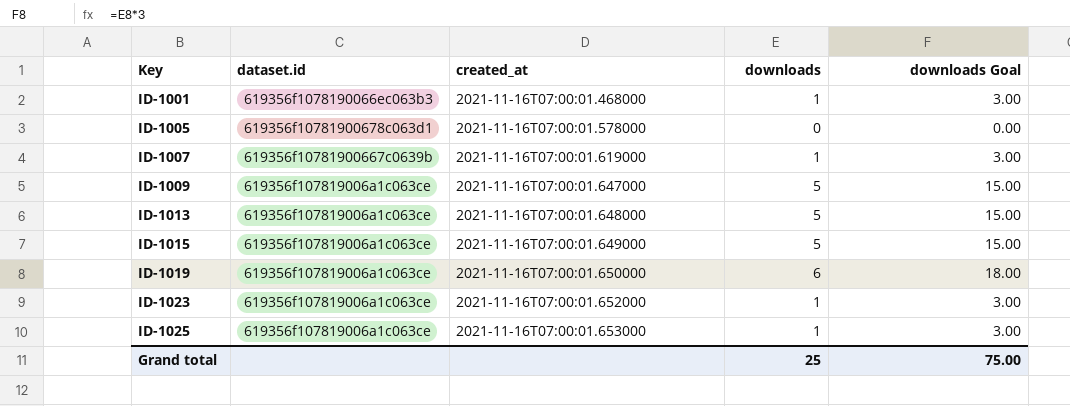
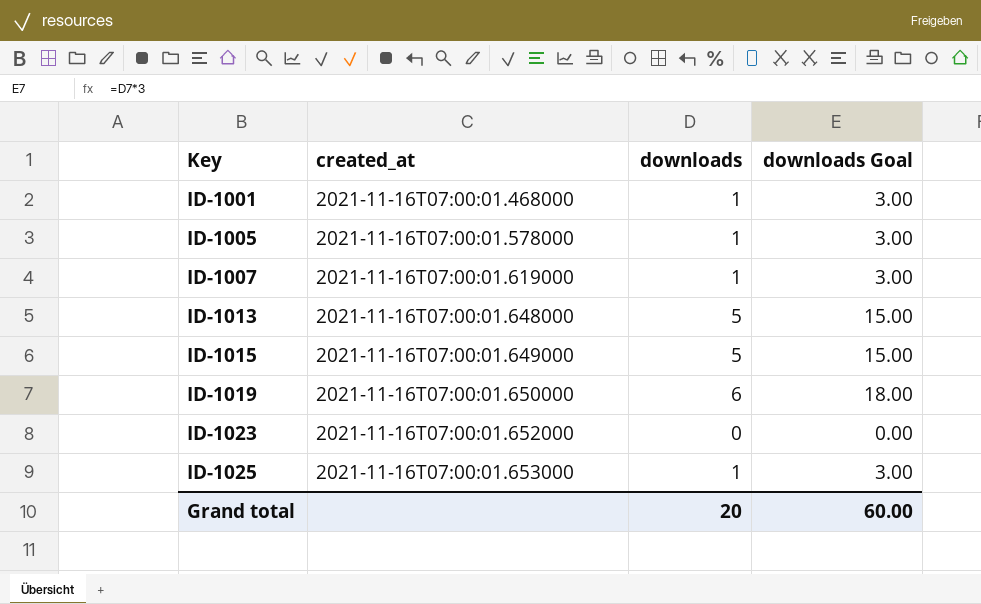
column dataset.id | position: 2 -> none
row ID-1009: 619356f107819006a1c063ce | 2021-11-16T07:00:01.647000 | 5 | 15.00 -> none
ID-1005 | downloads: 0 -> 1
ID-1005 | downloads Goal: 0.00 -> 3.00
ID-1023 | downloads: 1 -> 0
ID-1023 | downloads Goal: 3.00 -> 0.00
Grand total | downloads: 25 -> 20
Grand total | downloads Goal: 75.00 -> 60.00

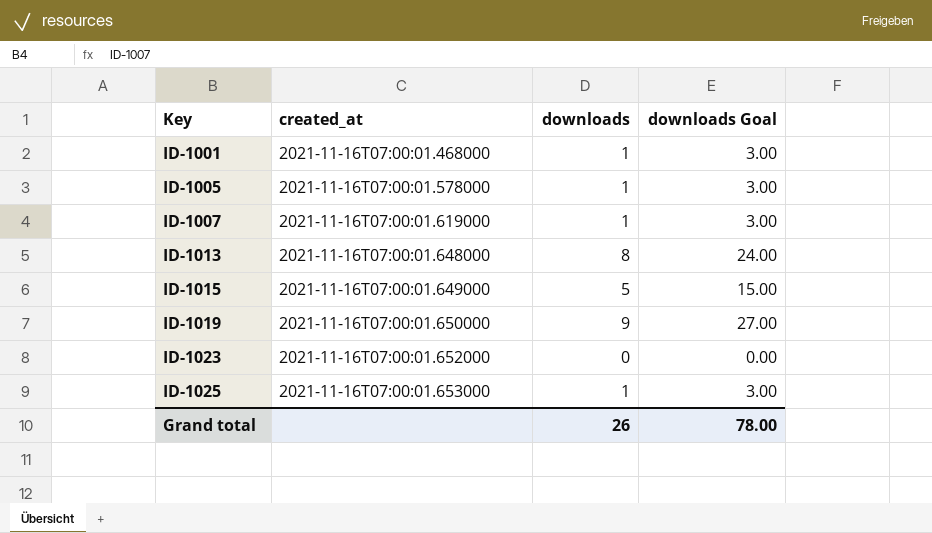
ID-1013 | downloads: 5 -> 8
ID-1013 | downloads Goal: 15.00 -> 24.00
ID-1019 | downloads: 6 -> 9
ID-1019 | downloads Goal: 18.00 -> 27.00
Grand total | downloads: 20 -> 26
Grand total | downloads Goal: 60.00 -> 78.00

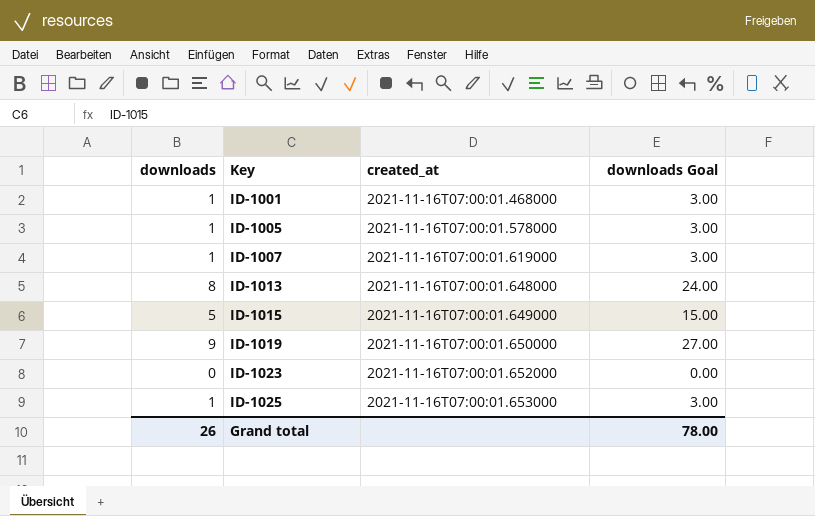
column downloads | position: 3 -> 1

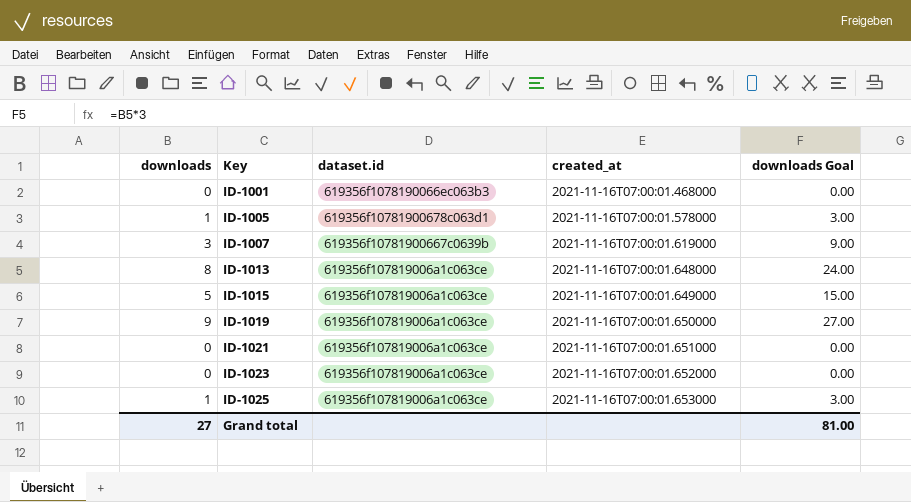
column dataset.id | position: none -> 3
ID-1001 | downloads: 1 -> 0
ID-1001 | downloads Goal: 3.00 -> 0.00
ID-1007 | downloads: 1 -> 3
ID-1007 | downloads Goal: 3.00 -> 9.00
row ID-1021: none -> 0 | 619356f107819006a1c063ce | 2021-11-16T07:00:01.651000 | 0.00
Grand total | downloads: 26 -> 27
Grand total | downloads Goal: 78.00 -> 81.00

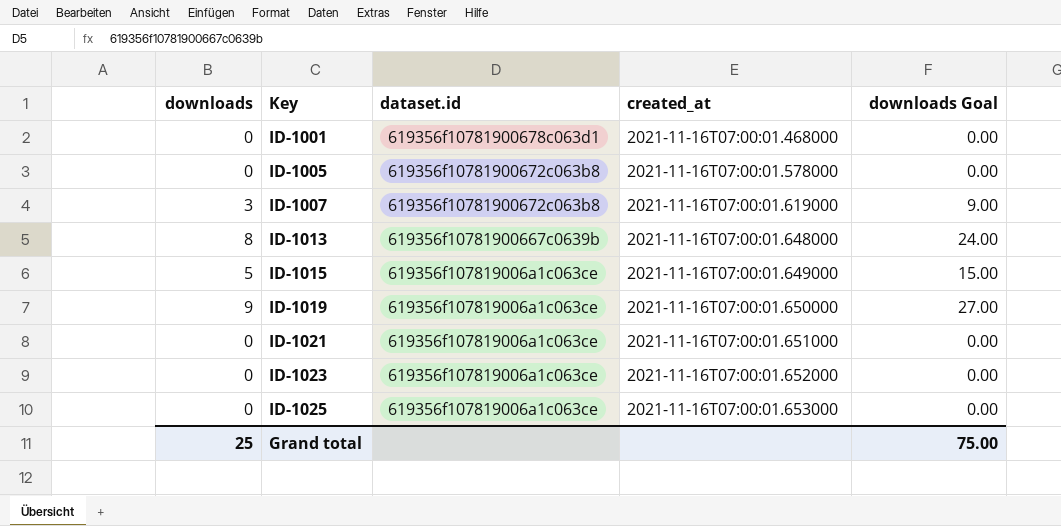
ID-1001 | dataset.id: 619356f1078190066ec063b3 -> 619356f10781900678c063d1
ID-1005 | downloads: 1 -> 0
ID-1005 | dataset.id: 619356f10781900678c063d1 -> 619356f10781900672c063b8
ID-1005 | downloads Goal: 3.00 -> 0.00
ID-1007 | dataset.id: 619356f10781900667c0639b -> 619356f10781900672c063b8
ID-1013 | dataset.id: 619356f107819006a1c063ce -> 619356f10781900667c0639b
ID-1025 | downloads: 1 -> 0
ID-1025 | downloads Goal: 3.00 -> 0.00
Grand total | downloads: 27 -> 25
Grand total | downloads Goal: 81.00 -> 75.00

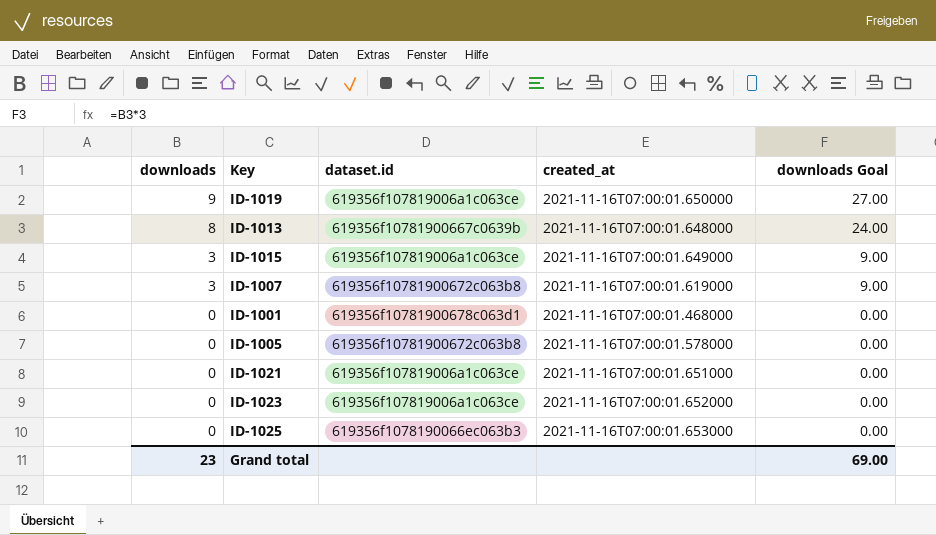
row order: Key ascending -> downloads descending
ID-1015 | downloads: 5 -> 3
ID-1015 | downloads Goal: 15.00 -> 9.00
ID-1025 | dataset.id: 619356f107819006a1c063ce -> 619356f1078190066ec063b3
Grand total | downloads: 25 -> 23
Grand total | downloads Goal: 75.00 -> 69.00

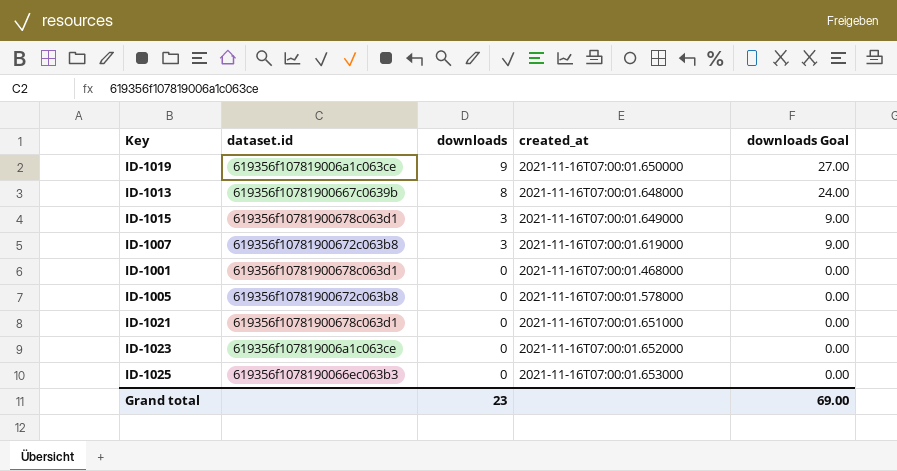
column downloads | position: 1 -> 3
ID-1015 | dataset.id: 619356f107819006a1c063ce -> 619356f10781900678c063d1
ID-1021 | dataset.id: 619356f107819006a1c063ce -> 619356f10781900678c063d1

